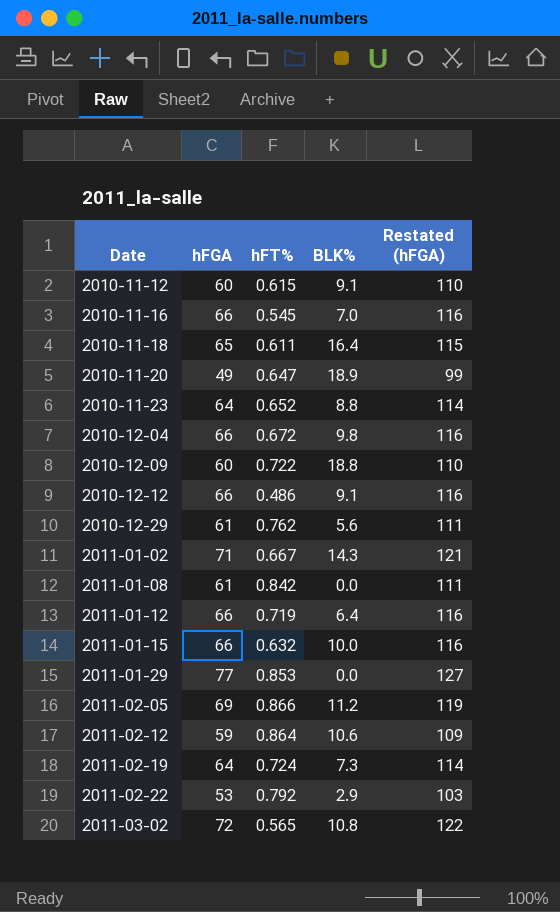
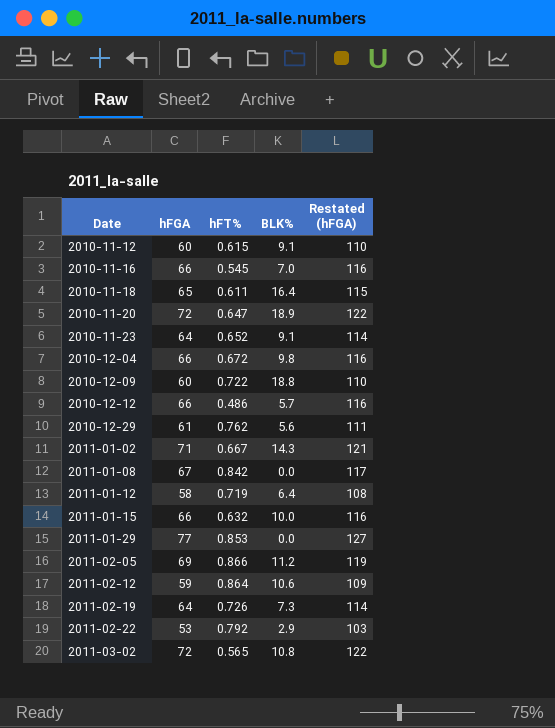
2010-11-20 | hFGA: 49 -> 72
2010-11-20 | Restated (hFGA): 99 -> 122
2010-11-23 | BLK%: 8.8 -> 9.1
2010-12-12 | BLK%: 9.1 -> 5.7
2011-01-08 | hFGA: 61 -> 67
2011-01-08 | Restated (hFGA): 111 -> 117
2011-01-12 | hFGA: 66 -> 58
2011-01-12 | Restated (hFGA): 116 -> 108
2011-02-19 | hFT%: 0.724 -> 0.726

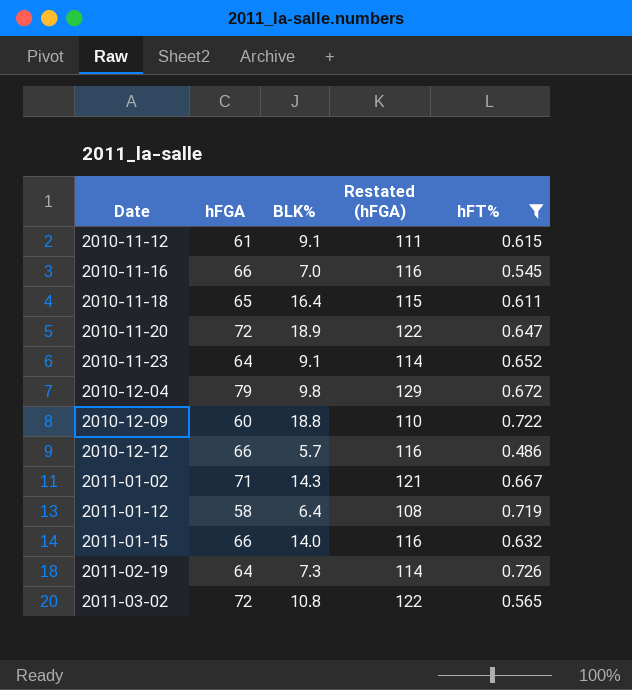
filter: none -> hFT% <= 0.726
column hFT% | position: 3 -> 5
2010-11-12 | hFGA: 60 -> 61
2010-11-12 | Restated (hFGA): 110 -> 111
2010-12-04 | hFGA: 66 -> 79
2010-12-04 | Restated (hFGA): 116 -> 129
2011-01-15 | BLK%: 10.0 -> 14.0

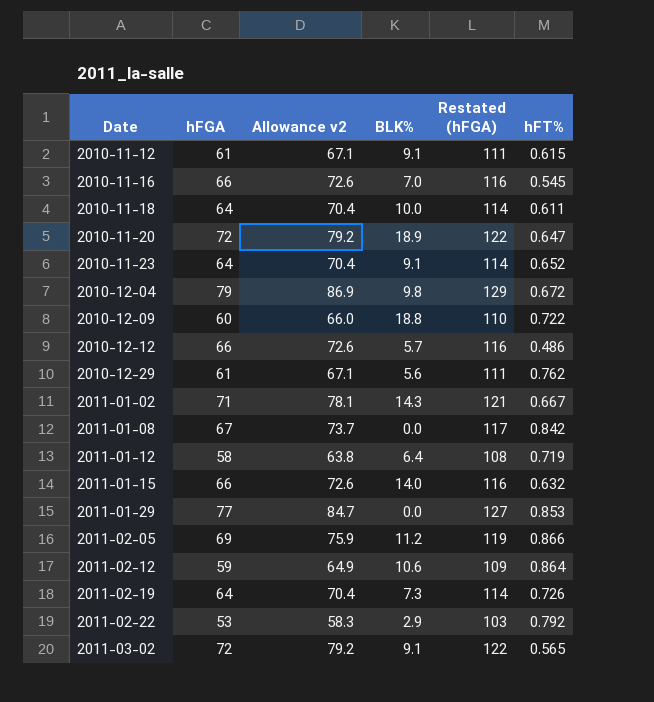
filter: hFT% <= 0.726 -> none
column Allowance v2 | formula: none -> [hFGA] * 1.1
2010-11-18 | hFGA: 65 -> 64
2010-11-18 | BLK%: 16.4 -> 10.0
2010-11-18 | Restated (hFGA): 115 -> 114
2011-03-02 | BLK%: 10.8 -> 9.1

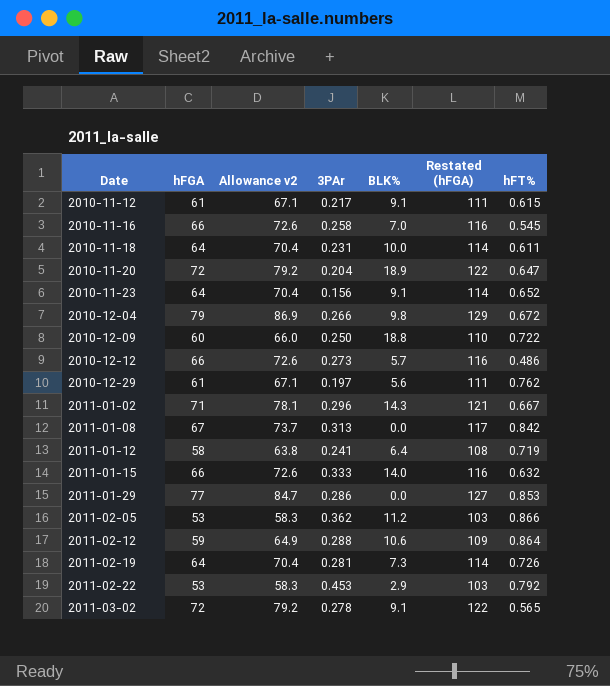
column 3PAr | position: none -> 4
2011-02-05 | hFGA: 69 -> 53
2011-02-05 | Allowance v2: 75.9 -> 58.3
2011-02-05 | Restated (hFGA): 119 -> 103

